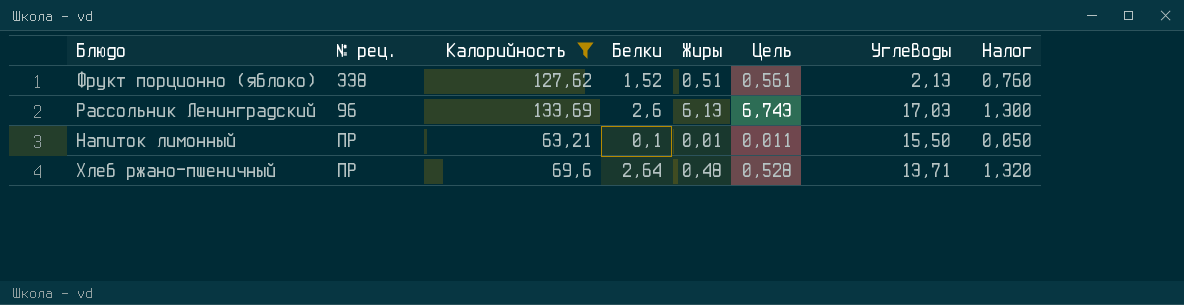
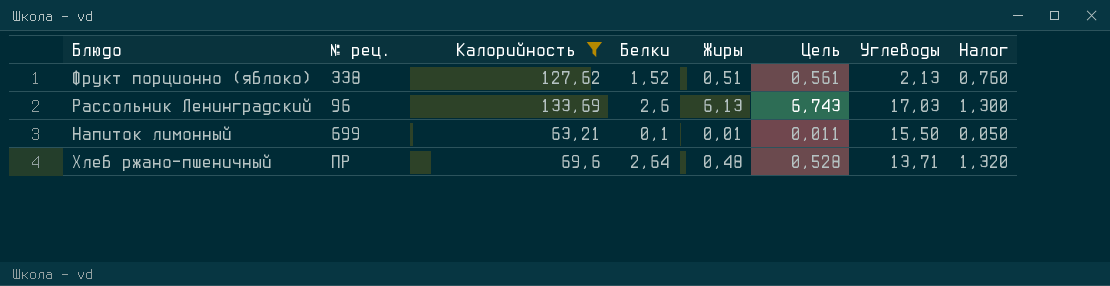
Напиток лимонный | № рец.: ПР -> 699

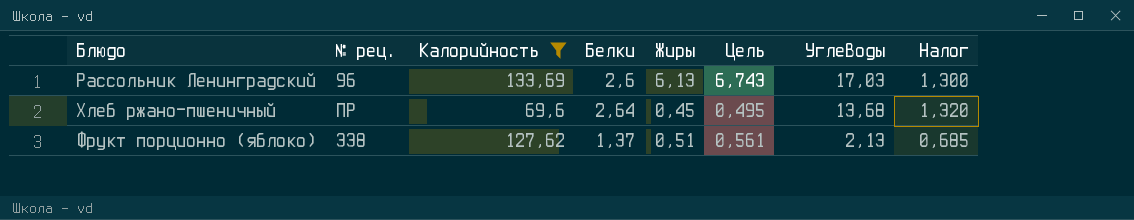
row order: none -> Углеводы descending
row Напиток лимонный: 699 | 63,21 | 0,1 | 0,01 | 0,011 | 15,50 | 0,050 -> none
Хлеб ржано-пшеничный | Жиры: 0,48 -> 0,45
Хлеб ржано-пшеничный | Цель: 0,528 -> 0,495
Хлеб ржано-пшеничный | Углеводы: 13,71 -> 13,68
Фрукт порционно (яблоко) | Белки: 1,52 -> 1,37
Фрукт порционно (яблоко) | Налог: 0,760 -> 0,685

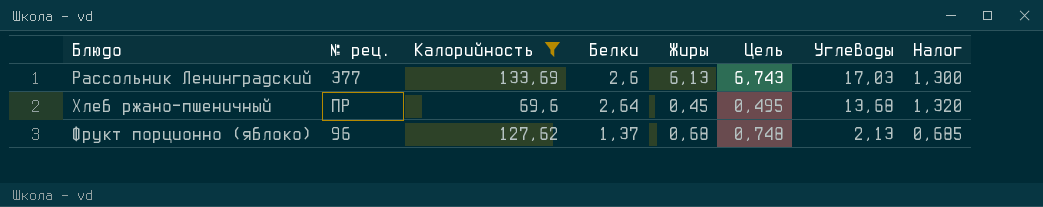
Рассольник Ленинградский | № рец.: 96 -> 377
Фрукт порционно (яблоко) | № рец.: 338 -> 96
Фрукт порционно (яблоко) | Жиры: 0,51 -> 0,68
Фрукт порционно (яблоко) | Цель: 0,561 -> 0,748

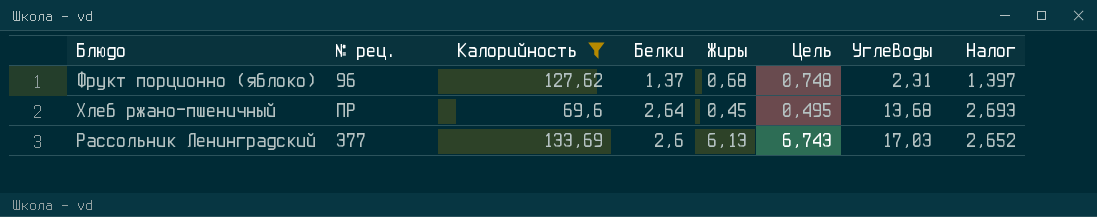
row order: Углеводы descending -> Углеводы ascending
column Налог | formula: [Белки] * 0,5 -> [Белки] * 1,02
Фрукт порционно (яблоко) | Углеводы: 2,13 -> 2,31

